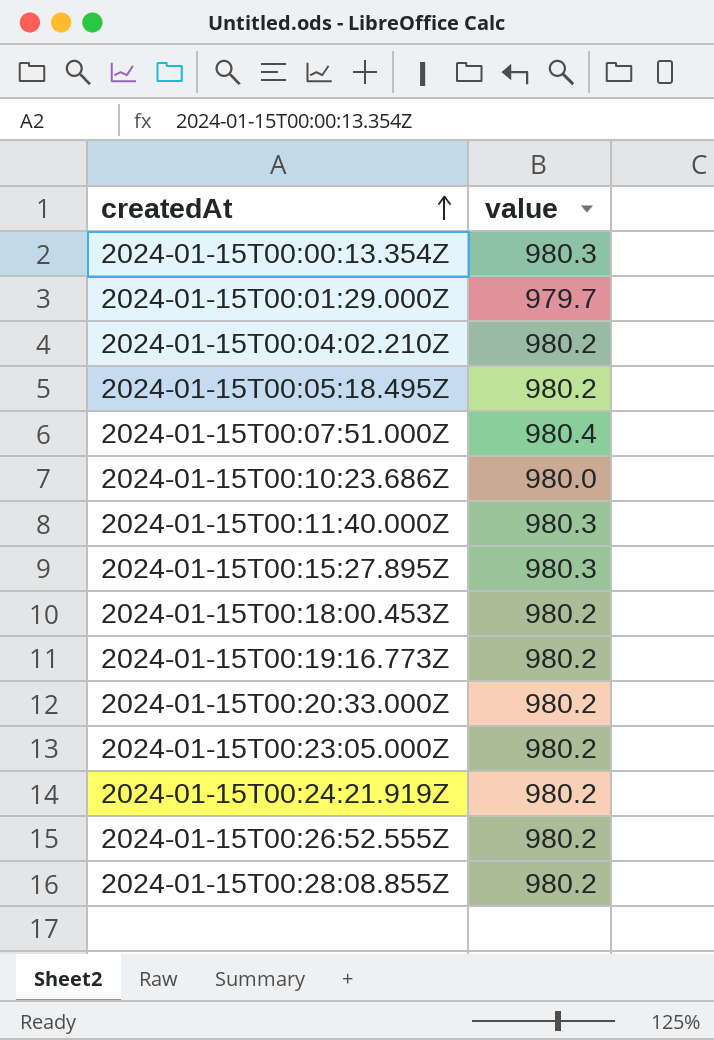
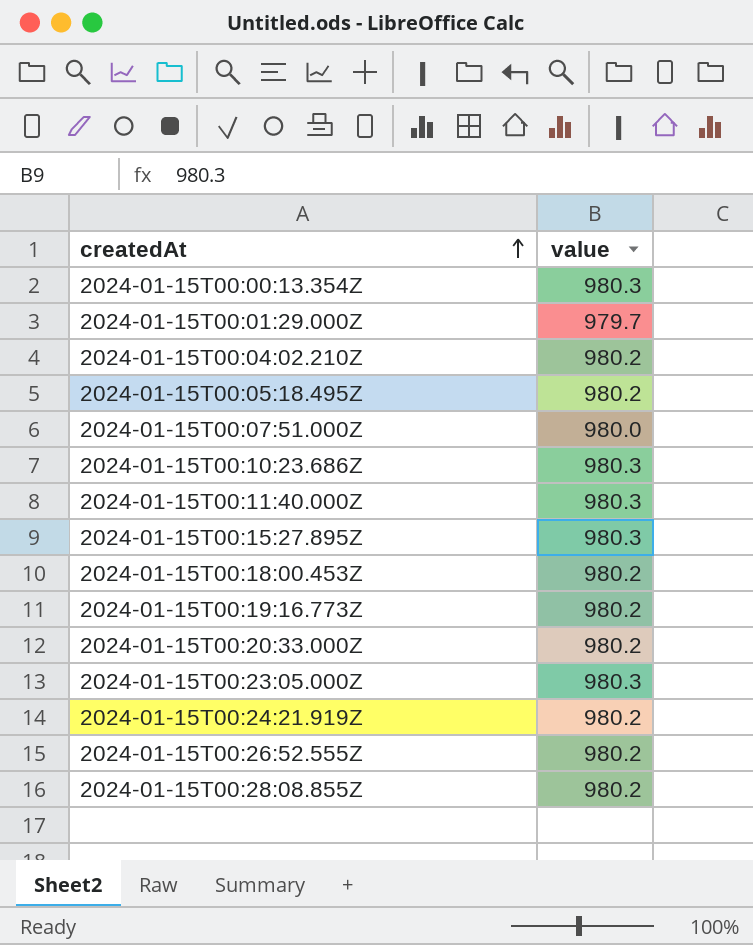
2024-01-15T00:07:51.000Z | value: 980.4 -> 980.0
2024-01-15T00:10:23.686Z | value: 980.0 -> 980.3
2024-01-15T00:23:05.000Z | value: 980.2 -> 980.3

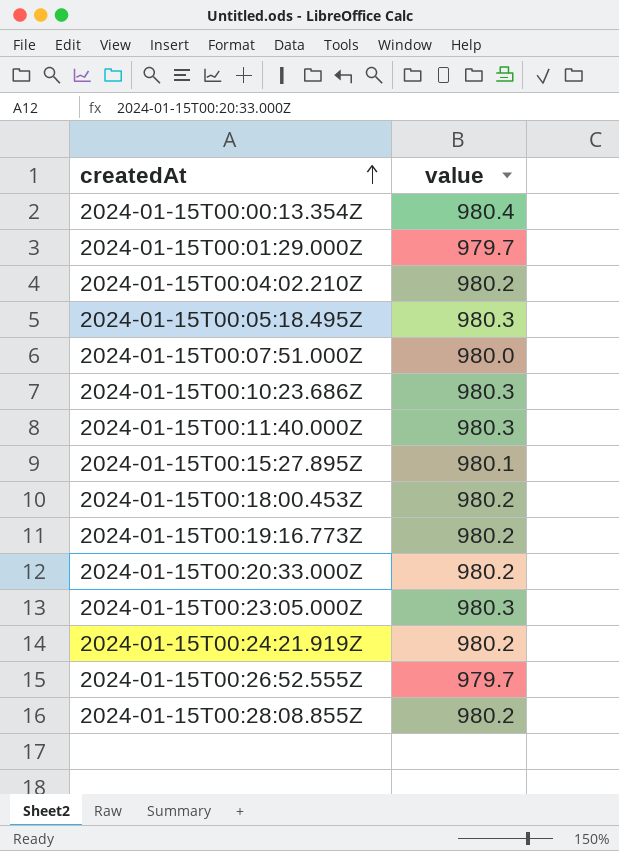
2024-01-15T00:00:13.354Z | value: 980.3 -> 980.4
2024-01-15T00:05:18.495Z | value: 980.2 -> 980.3
2024-01-15T00:15:27.895Z | value: 980.3 -> 980.1
2024-01-15T00:26:52.555Z | value: 980.2 -> 979.7

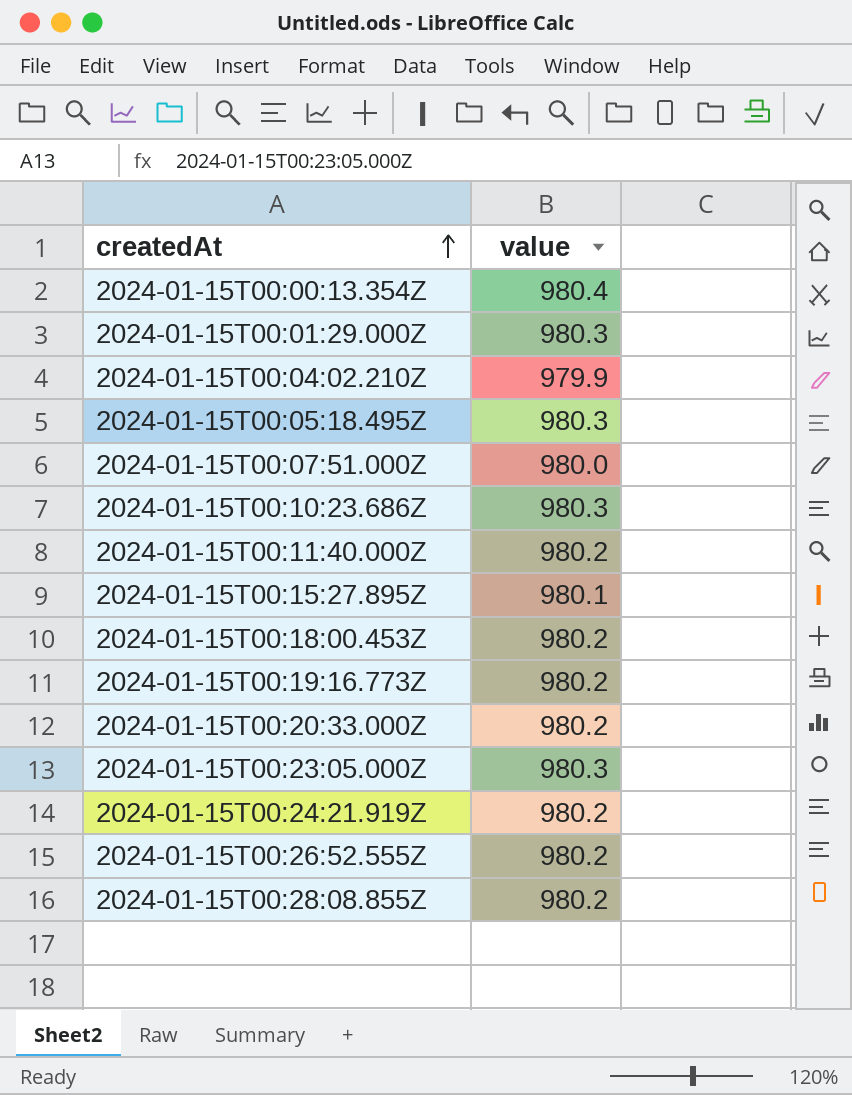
2024-01-15T00:01:29.000Z | value: 979.7 -> 980.3
2024-01-15T00:04:02.210Z | value: 980.2 -> 979.9
2024-01-15T00:11:40.000Z | value: 980.3 -> 980.2
2024-01-15T00:26:52.555Z | value: 979.7 -> 980.2

